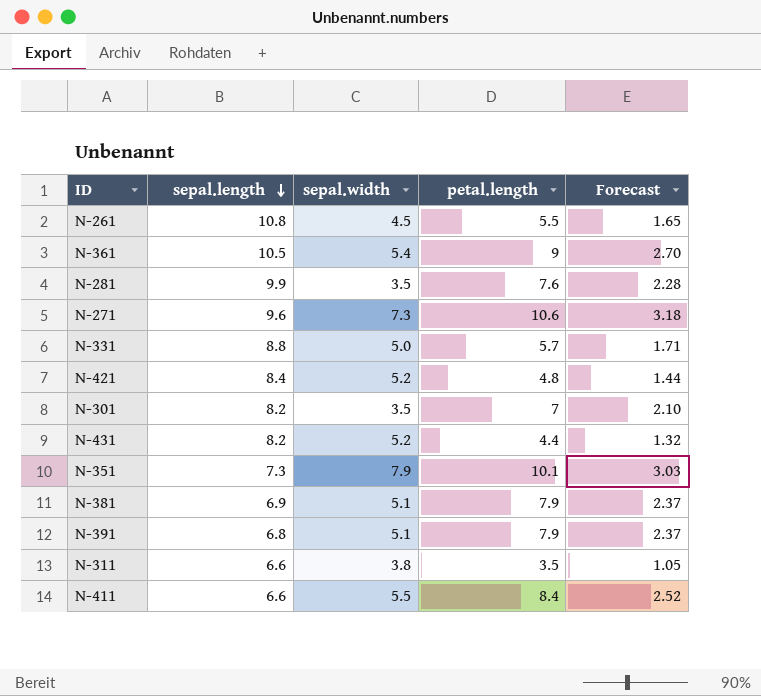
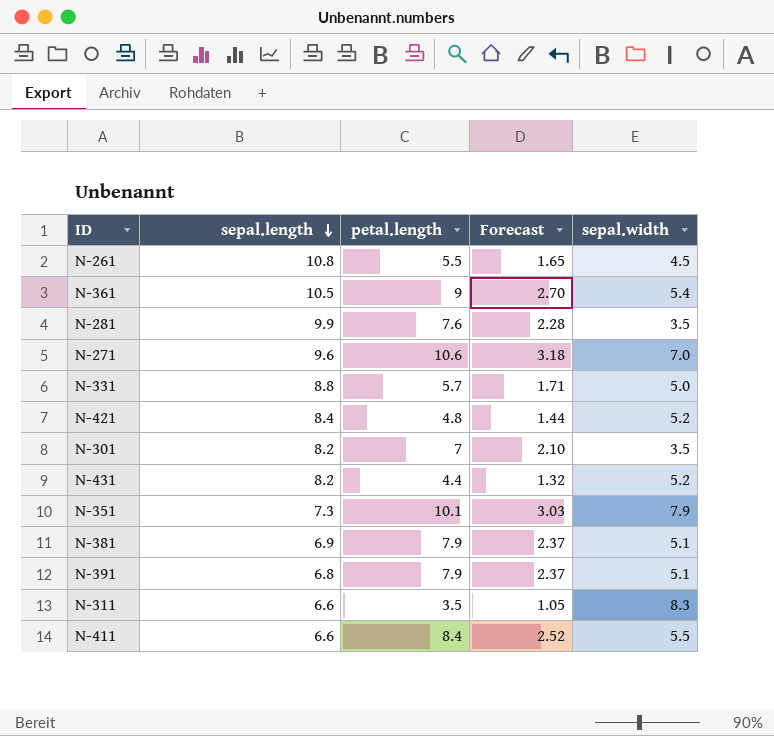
column sepal.width | position: 3 -> 5
N-271 | sepal.width: 7.3 -> 7.0
N-311 | sepal.width: 3.8 -> 8.3

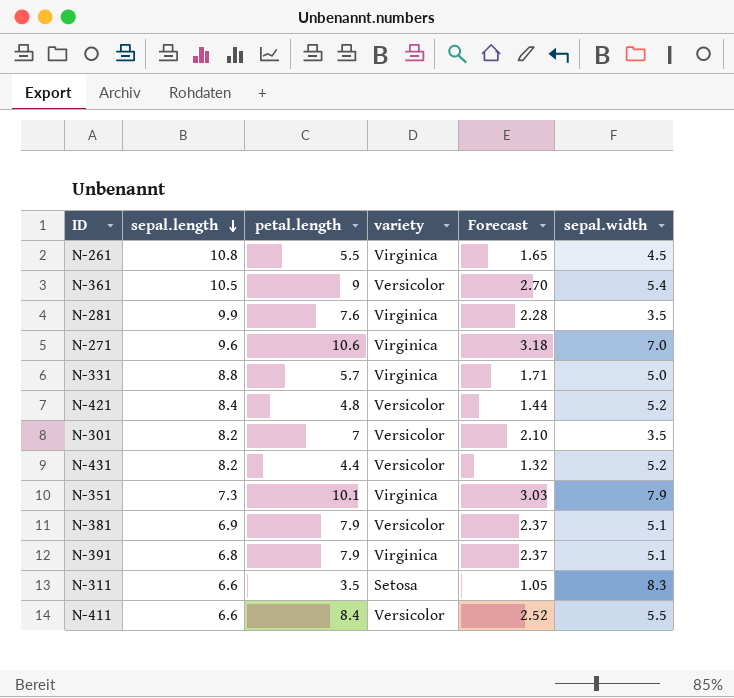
column variety | position: none -> 4

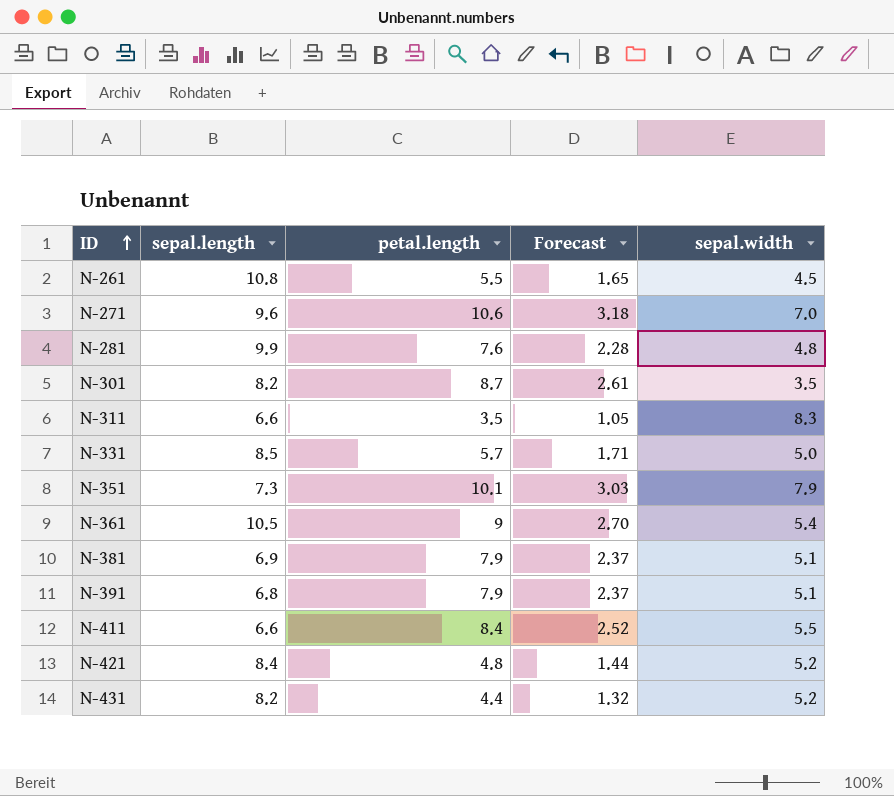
row order: sepal.length descending -> ID ascending
column variety | position: 4 -> none
N-281 | sepal.width: 3.5 -> 4.8
N-301 | petal.length: 7 -> 8.7
N-301 | Forecast: 2.10 -> 2.61
N-331 | sepal.length: 8.8 -> 8.5

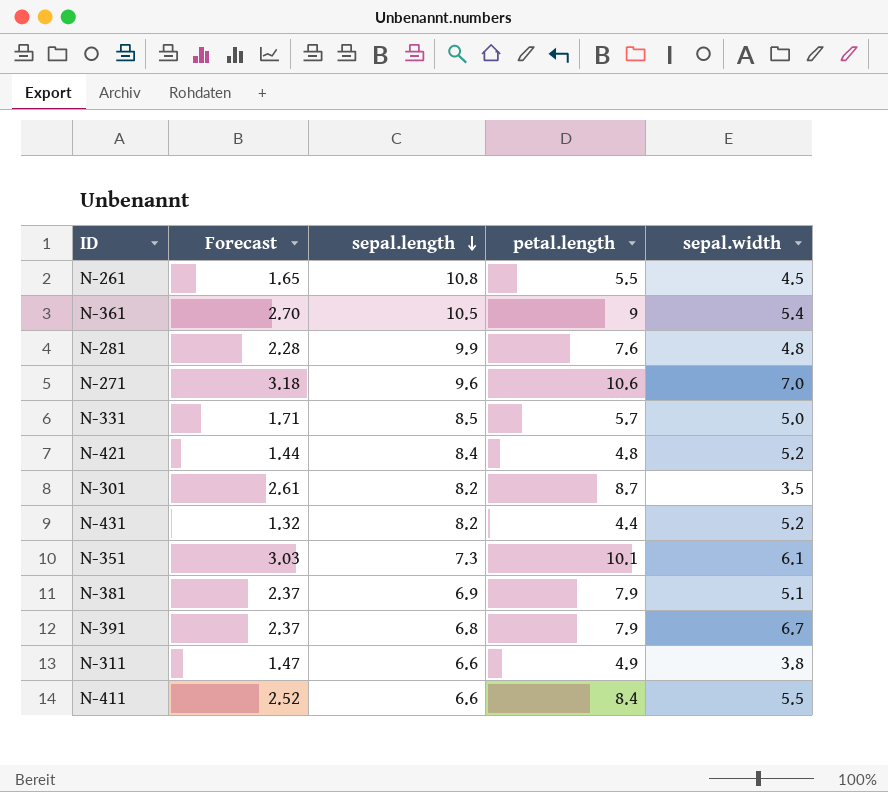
row order: ID ascending -> sepal.length descending
column Forecast | position: 4 -> 2
N-351 | sepal.width: 7.9 -> 6.1
N-391 | sepal.width: 5.1 -> 6.7
N-311 | Forecast: 1.05 -> 1.47
N-311 | petal.length: 3.5 -> 4.9
N-311 | sepal.width: 8.3 -> 3.8

